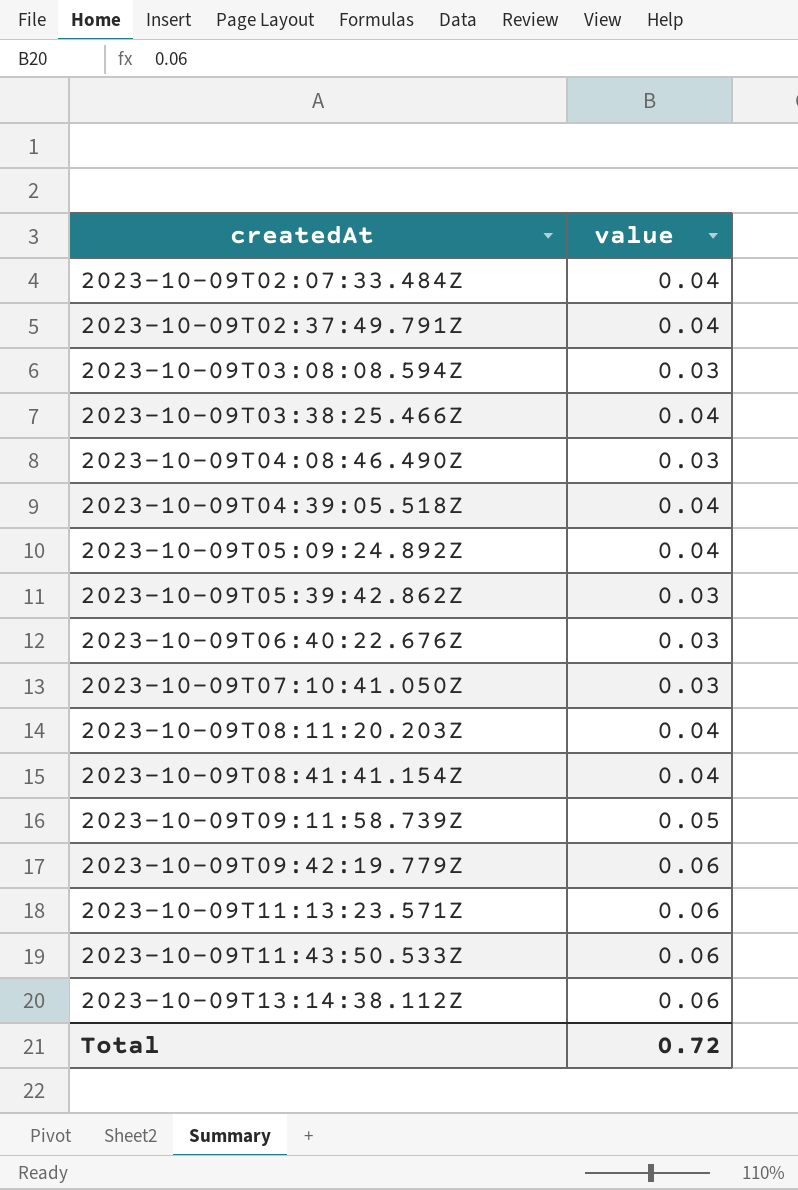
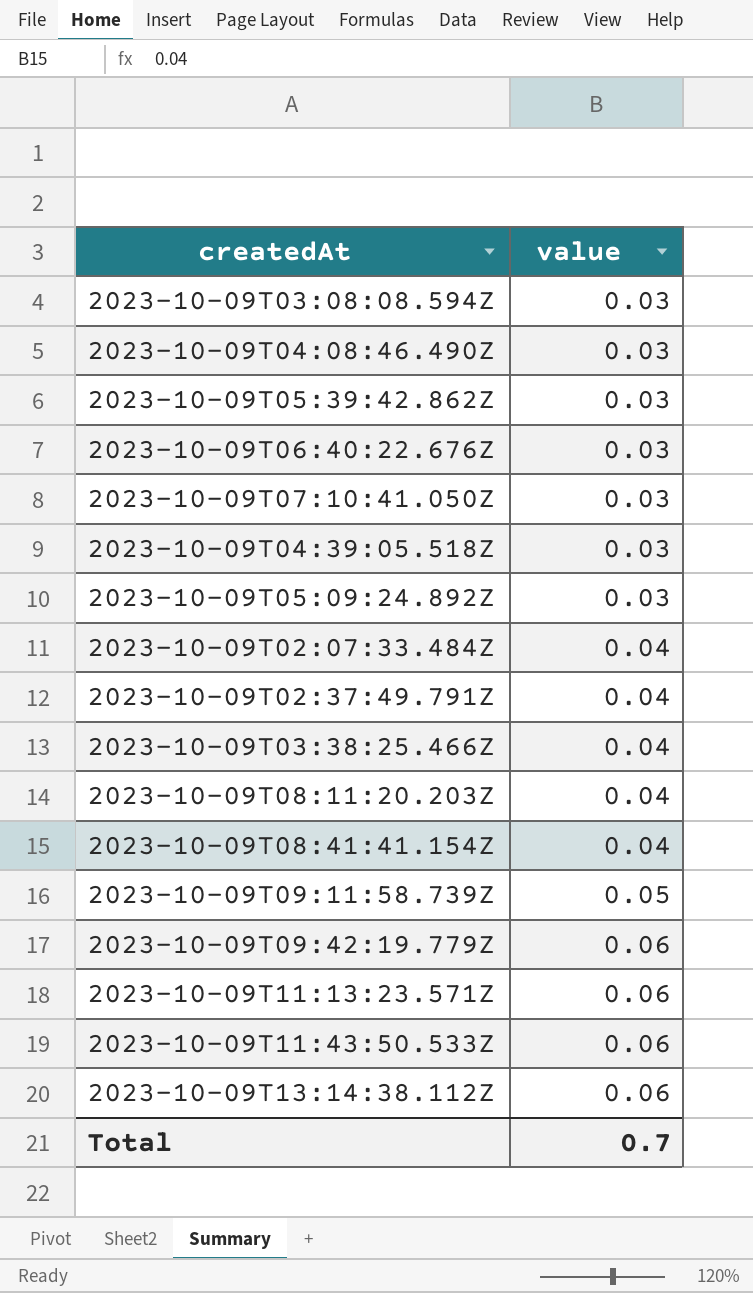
row order: createdAt ascending -> value ascending
2023-10-09T04:39:05.518Z | value: 0.04 -> 0.03
2023-10-09T05:09:24.892Z | value: 0.04 -> 0.03
Total | value: 0.72 -> 0.7

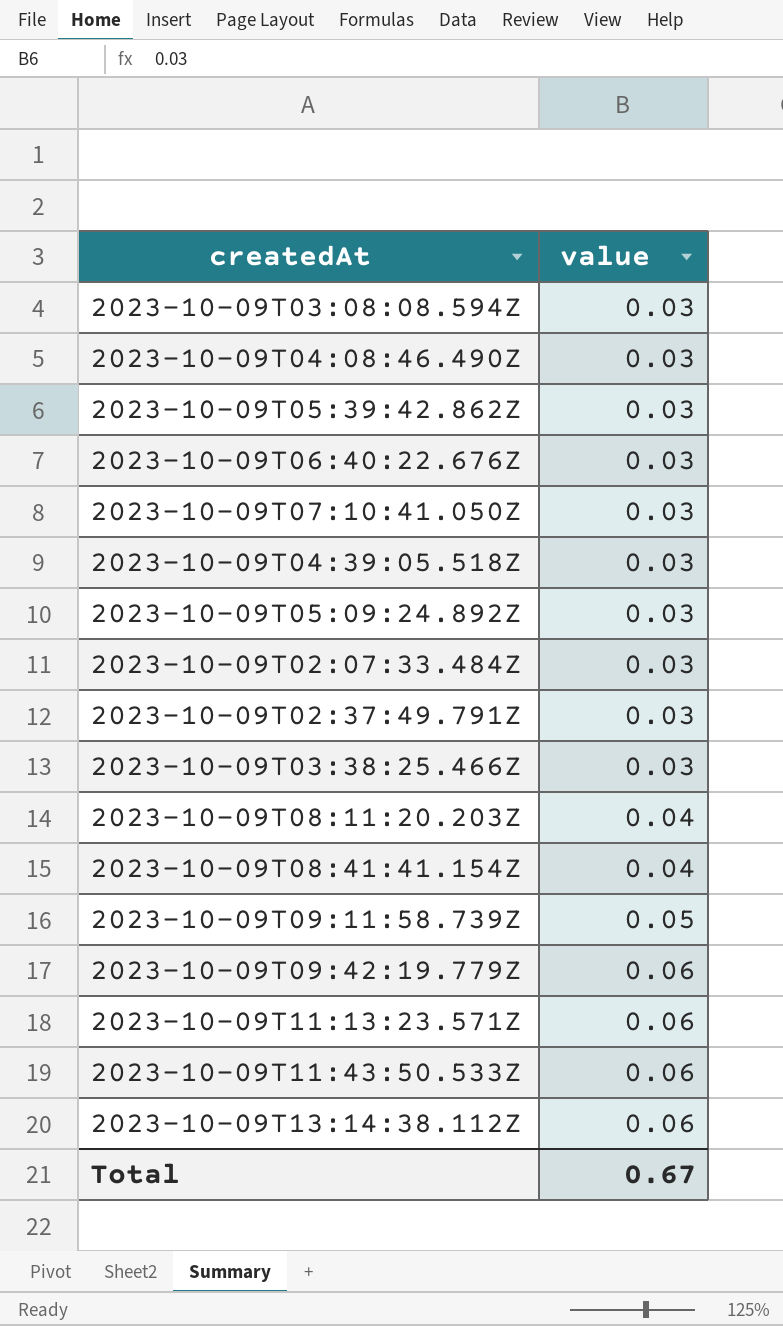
2023-10-09T02:07:33.484Z | value: 0.04 -> 0.03
2023-10-09T02:37:49.791Z | value: 0.04 -> 0.03
2023-10-09T03:38:25.466Z | value: 0.04 -> 0.03
Total | value: 0.7 -> 0.67

